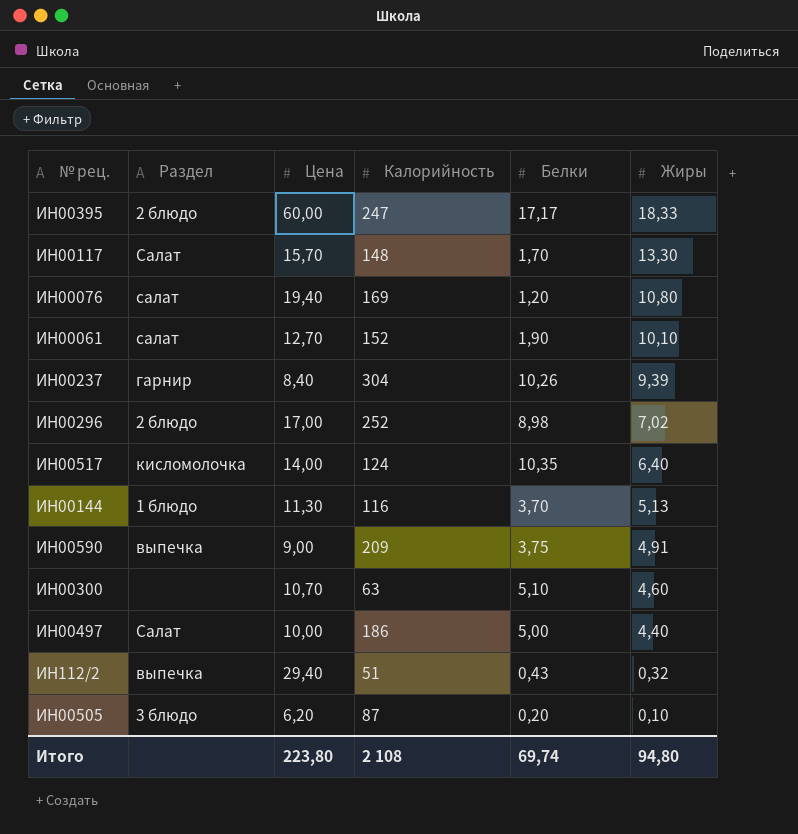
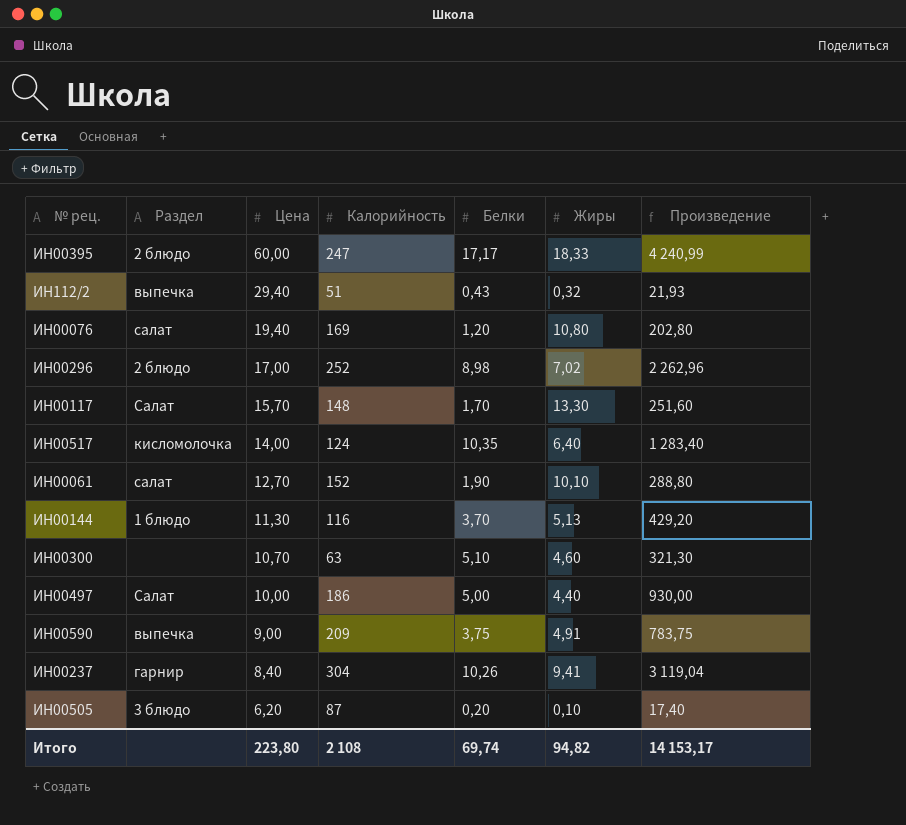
row order: Жиры descending -> Цена descending
column Произведение | formula: none -> [Калорийность] * [Белки]
ИН00237 | Жиры: 9,39 -> 9,41
Итого | Жиры: 94,80 -> 94,82

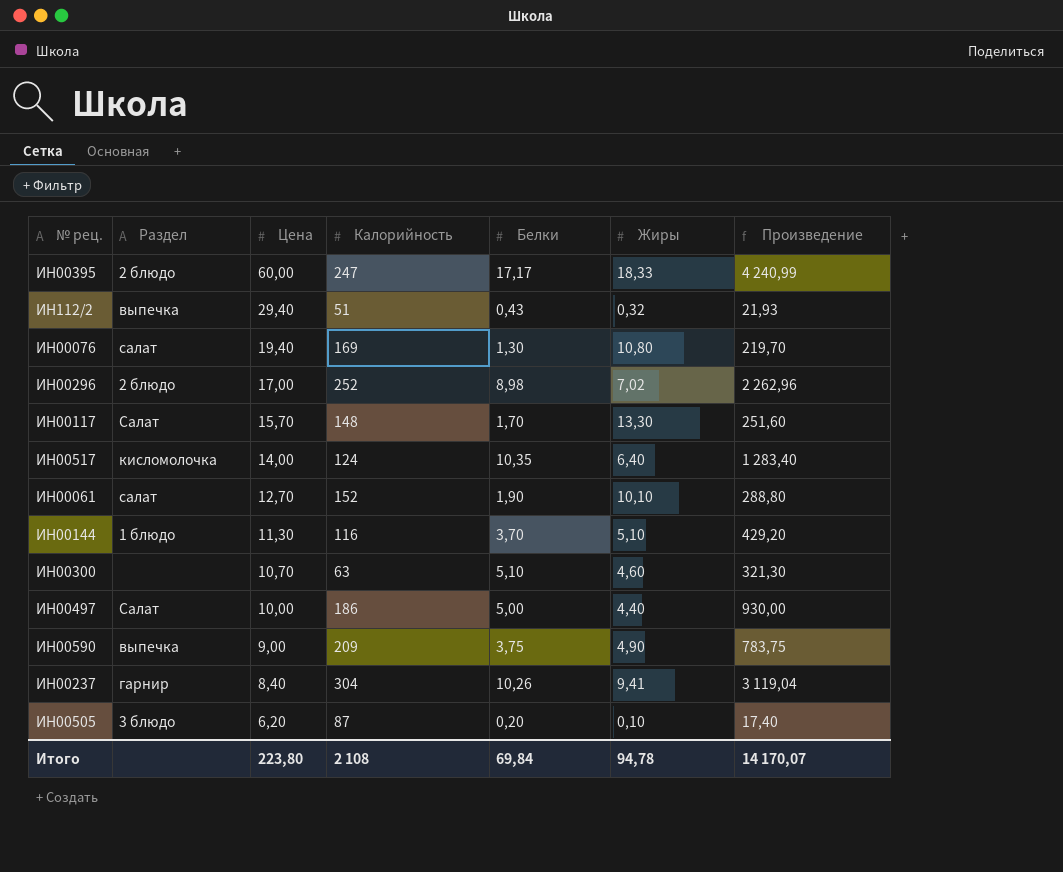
ИН00076 | Белки: 1,20 -> 1,30
ИН00076 | Произведение: 202,80 -> 219,70
ИН00144 | Жиры: 5,13 -> 5,10
ИН00590 | Жиры: 4,91 -> 4,90
Итого | Белки: 69,74 -> 69,84
Итого | Жиры: 94,82 -> 94,78
Итого | Произведение: 14 153,17 -> 14 170,07

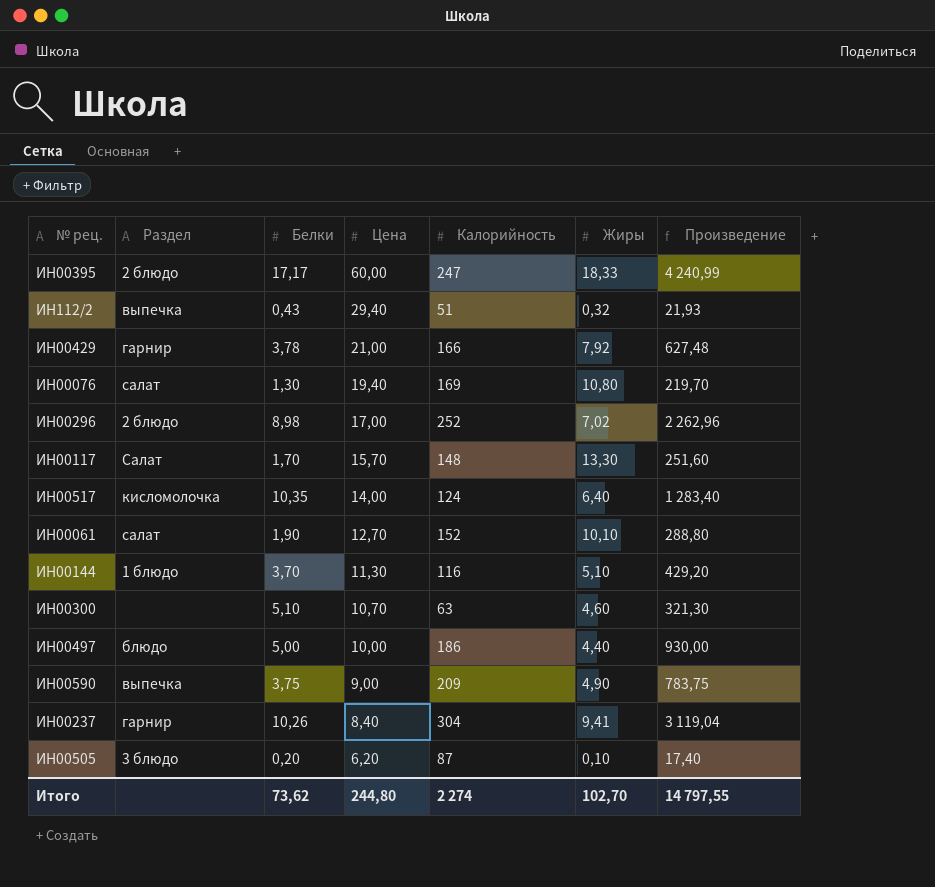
column Белки | position: 5 -> 3
row ИН00429: none -> гарнир | 3,78 | 21,00 | 166 | 7,92 | 627,48
ИН00497 | Раздел: Салат -> блюдо
Итого | Белки: 69,84 -> 73,62
Итого | Цена: 223,80 -> 244,80
Итого | Калорийность: 2 108 -> 2 274
Итого | Жиры: 94,78 -> 102,70
Итого | Произведение: 14 170,07 -> 14 797,55

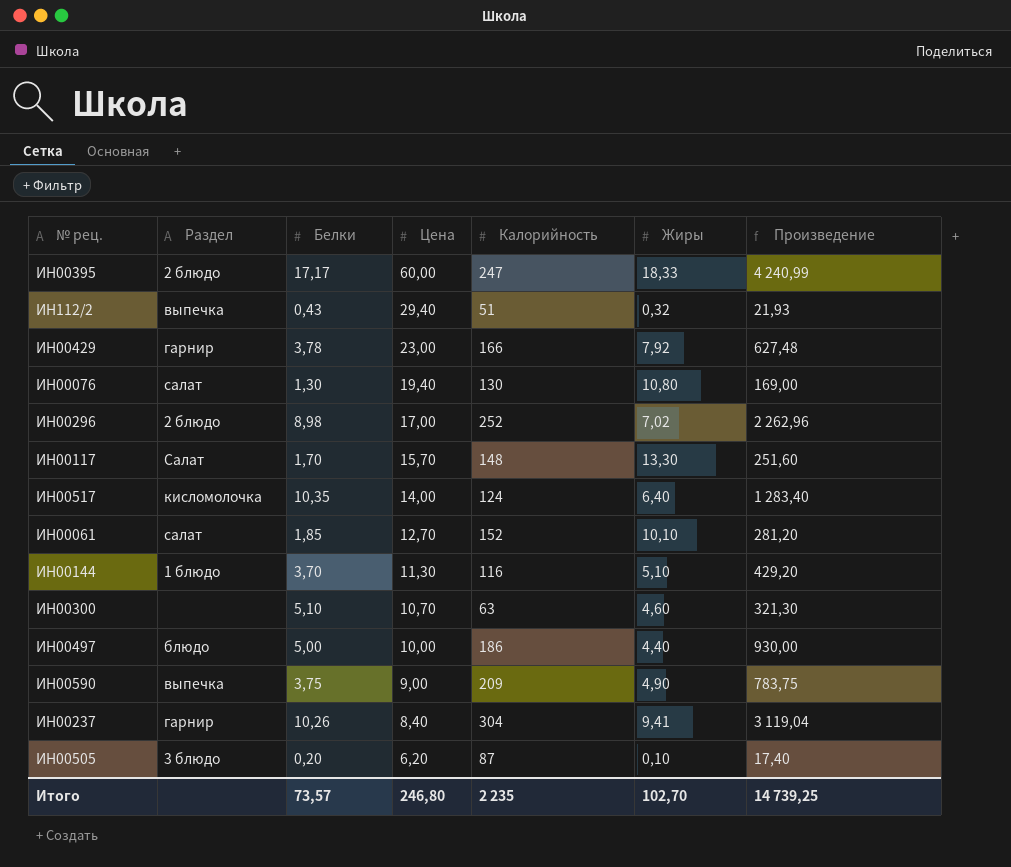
ИН00429 | Цена: 21,00 -> 23,00
ИН00076 | Калорийность: 169 -> 130
ИН00076 | Произведение: 219,70 -> 169,00
ИН00061 | Белки: 1,90 -> 1,85
ИН00061 | Произведение: 288,80 -> 281,20
Итого | Белки: 73,62 -> 73,57
Итого | Цена: 244,80 -> 246,80
Итого | Калорийность: 2 274 -> 2 235
Итого | Произведение: 14 797,55 -> 14 739,25

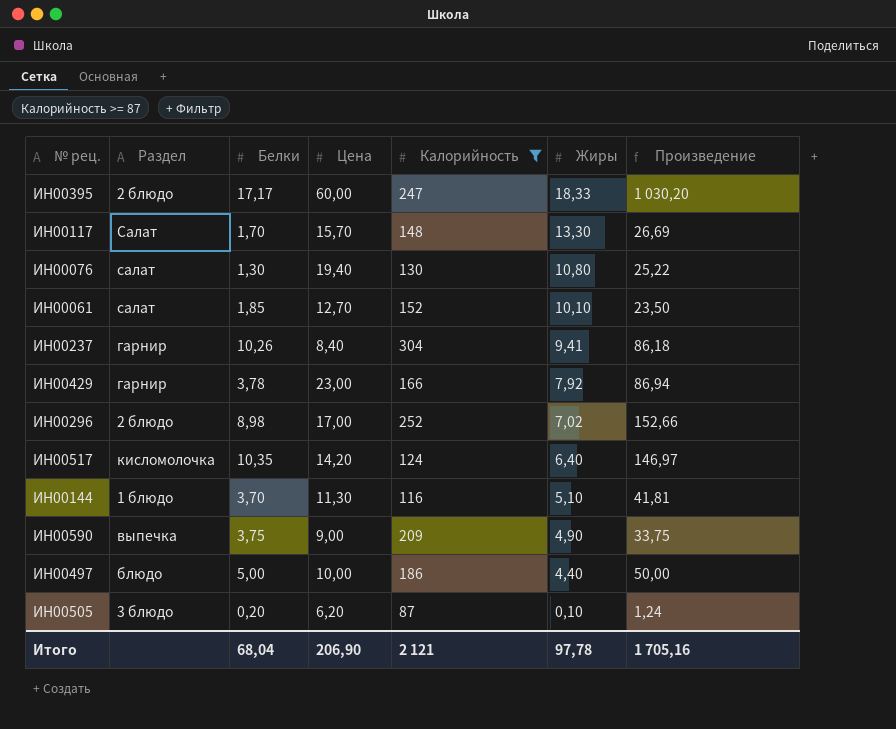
filter: none -> Калорийность >= 87
row order: Цена descending -> Жиры descending
column Произведение | formula: [Белки] * [Калорийность] -> [Белки] * [Цена]
ИН00517 | Цена: 14,00 -> 14,20
Итого | Белки: 73,57 -> 68,04
Итого | Цена: 246,80 -> 206,90
Итого | Калорийность: 2 235 -> 2 121
Итого | Жиры: 102,70 -> 97,78
Итого | Произведение: 14 739,25 -> 1 705,16

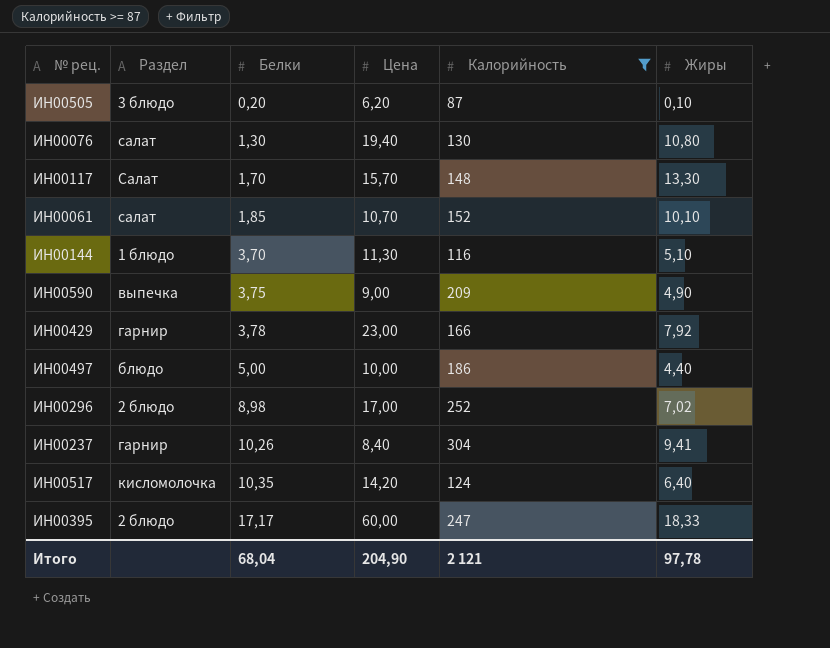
row order: Жиры descending -> Белки ascending
column Произведение | formula: [Белки] * [Цена] -> none
ИН00061 | Цена: 12,70 -> 10,70
Итого | Цена: 206,90 -> 204,90

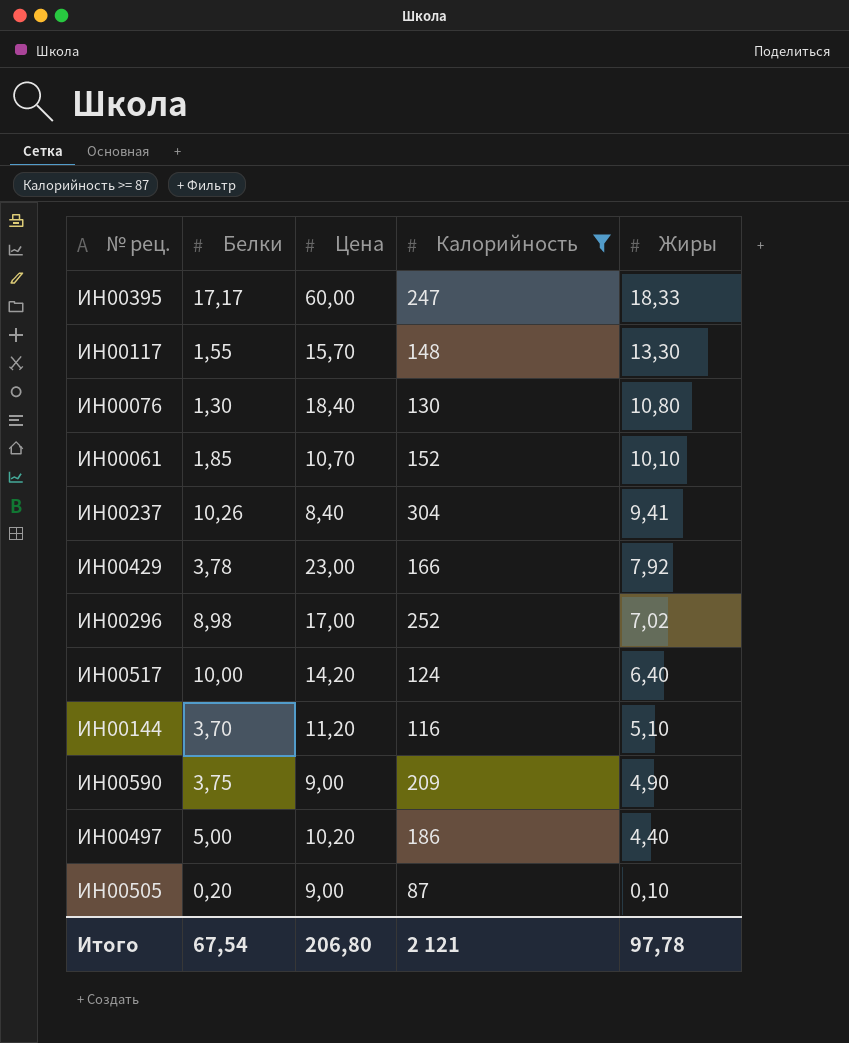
row order: Белки ascending -> Жиры descending
column Раздел | position: 2 -> none
ИН00117 | Белки: 1,70 -> 1,55
ИН00076 | Цена: 19,40 -> 18,40
ИН00517 | Белки: 10,35 -> 10,00
ИН00144 | Цена: 11,30 -> 11,20
ИН00497 | Цена: 10,00 -> 10,20
ИН00505 | Цена: 6,20 -> 9,00
Итого | Белки: 68,04 -> 67,54
Итого | Цена: 204,90 -> 206,80

